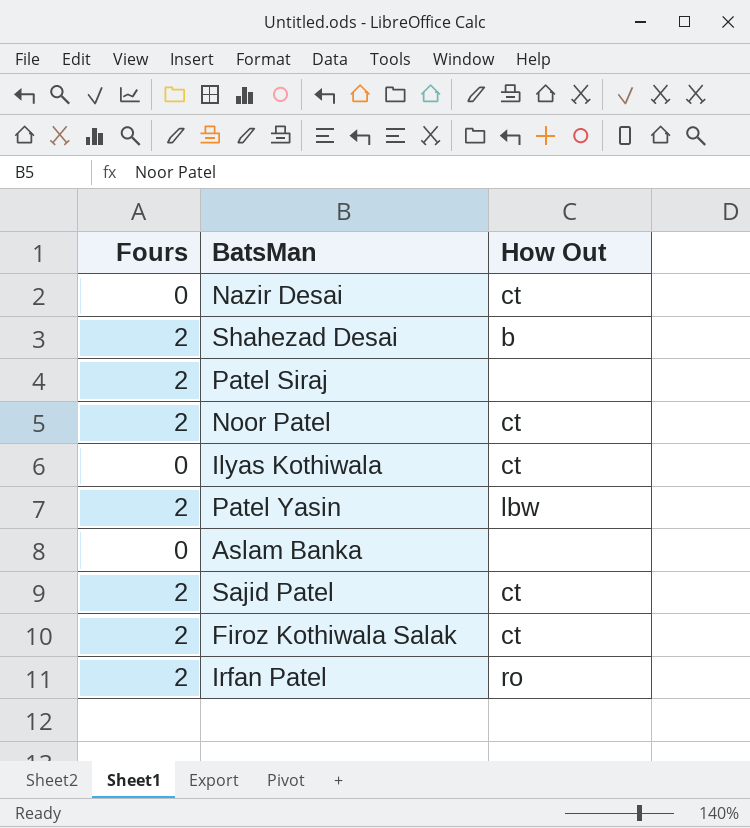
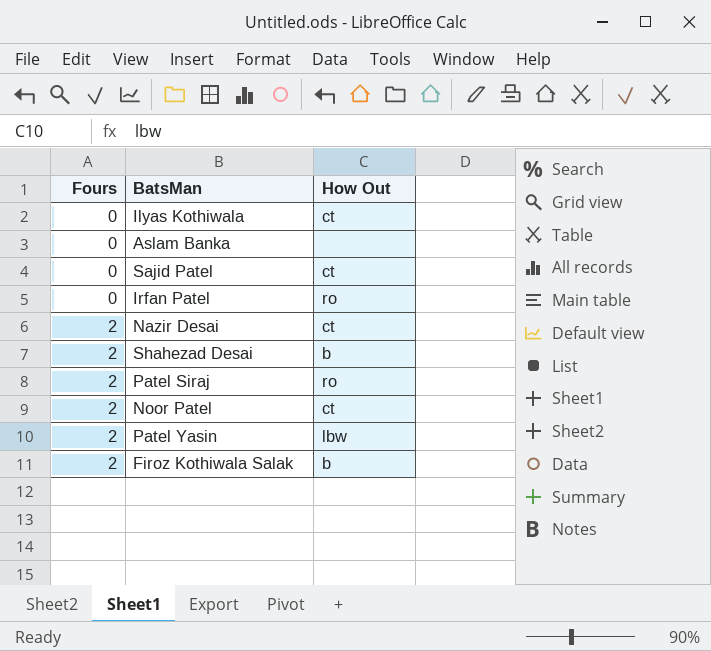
row order: none -> Fours ascending
Sajid Patel | Fours: 2 -> 0
Irfan Patel | Fours: 2 -> 0
Nazir Desai | Fours: 0 -> 2
Patel Siraj | How Out: none -> ro
Firoz Kothiwala Salak | How Out: ct -> b

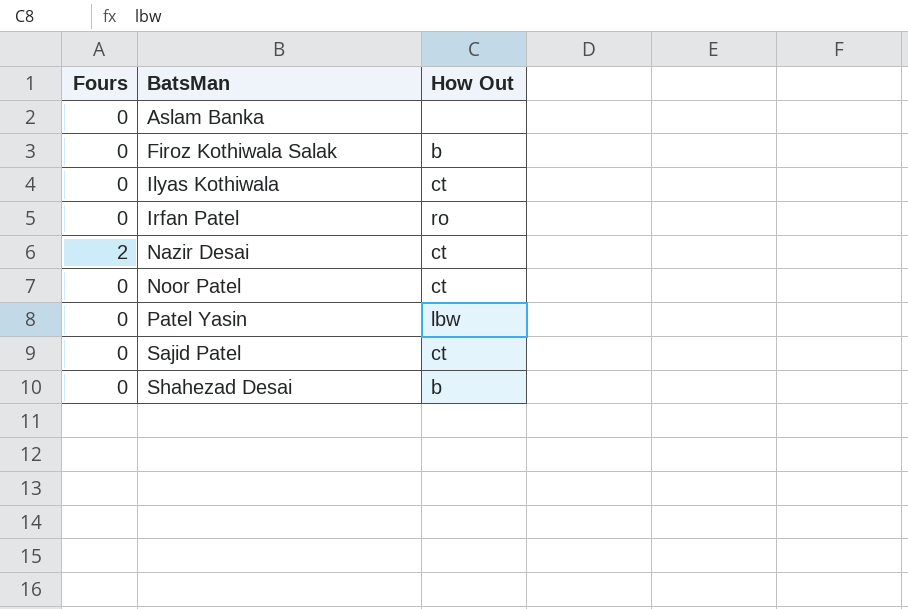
row order: Fours ascending -> BatsMan ascending
row Patel Siraj: 2 | ro -> none
Firoz Kothiwala Salak | Fours: 2 -> 0
Noor Patel | Fours: 2 -> 0
Patel Yasin | Fours: 2 -> 0
Shahezad Desai | Fours: 2 -> 0

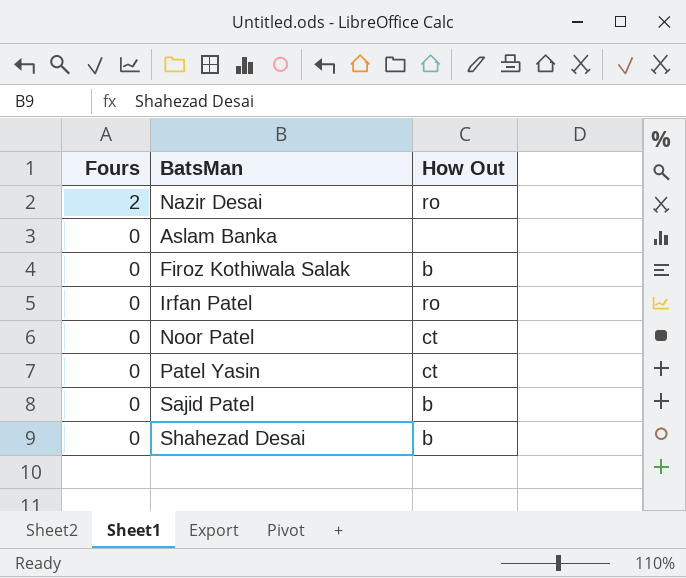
row order: BatsMan ascending -> Fours descending
row Ilyas Kothiwala: 0 | ct -> none
Nazir Desai | How Out: ct -> ro
Patel Yasin | How Out: lbw -> ct
Sajid Patel | How Out: ct -> b

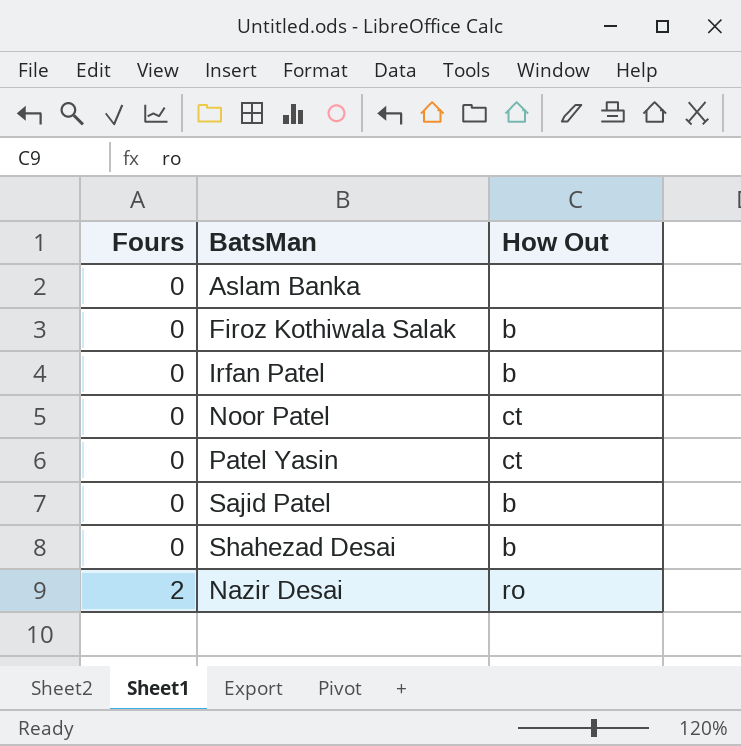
row order: Fours descending -> Fours ascending
Irfan Patel | How Out: ro -> b

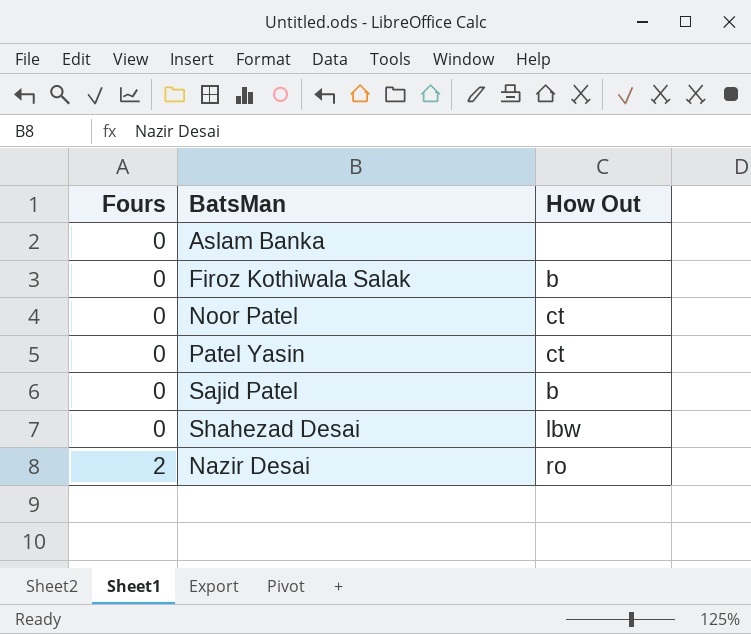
row Irfan Patel: 0 | b -> none
Shahezad Desai | How Out: b -> lbw

